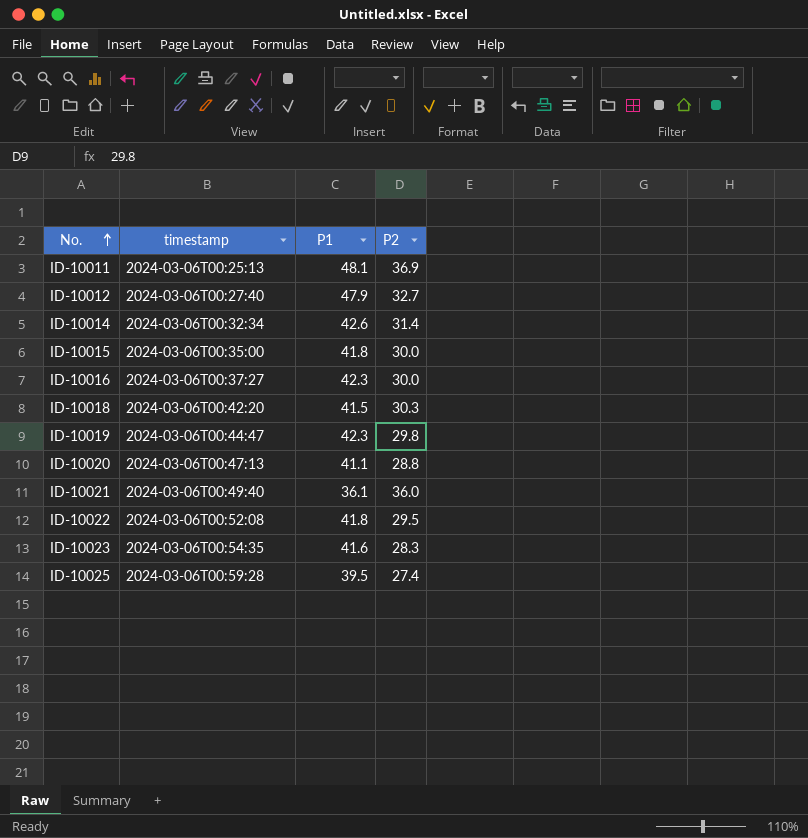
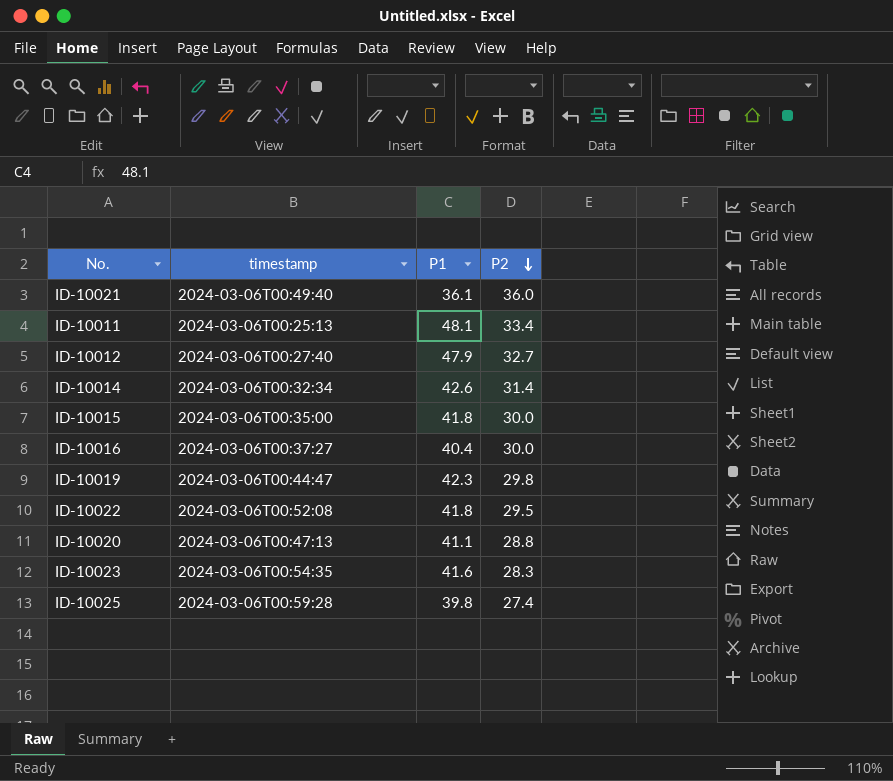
row order: No. ascending -> P2 descending
row ID-10018: 2024-03-06T00:42:20 | 41.5 | 30.3 -> none
ID-10011 | P2: 36.9 -> 33.4
ID-10016 | P1: 42.3 -> 40.4
ID-10025 | P1: 39.5 -> 39.8

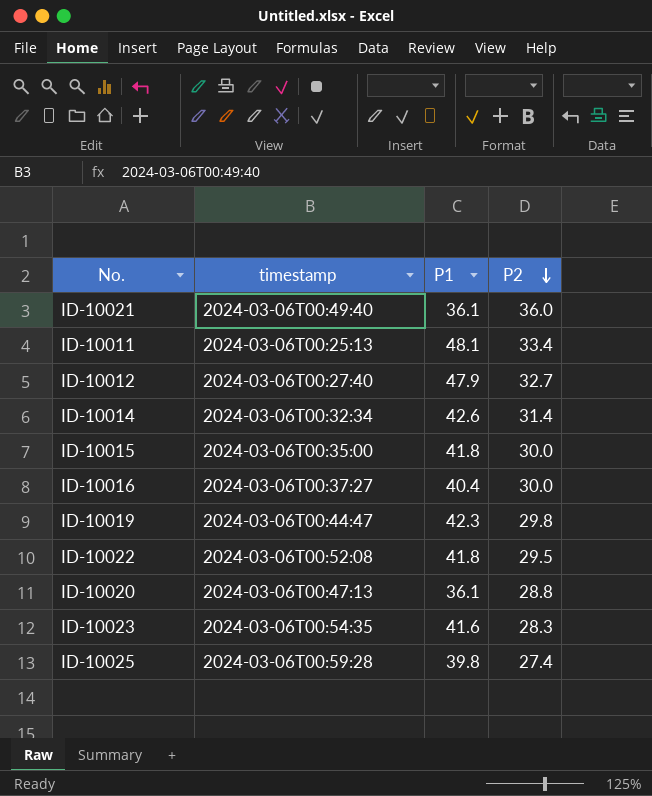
ID-10020 | P1: 41.1 -> 36.1

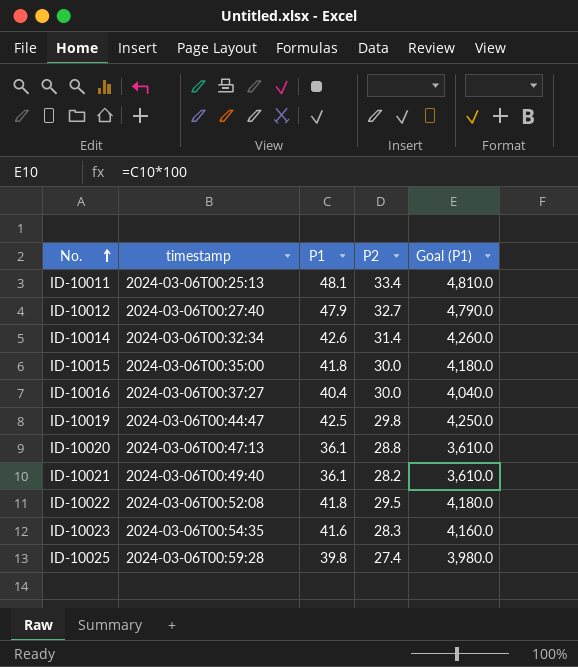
row order: P2 descending -> No. ascending
column Goal (P1) | formula: none -> [P1] * 100
ID-10019 | P1: 42.3 -> 42.5
ID-10021 | P2: 36.0 -> 28.2

